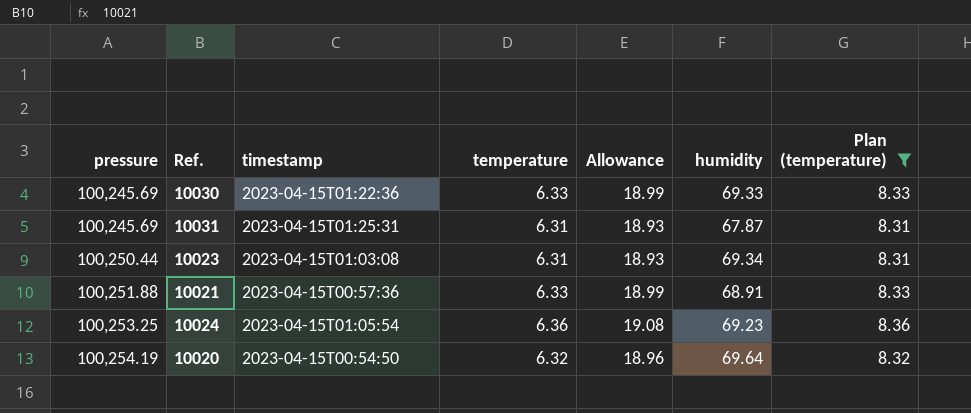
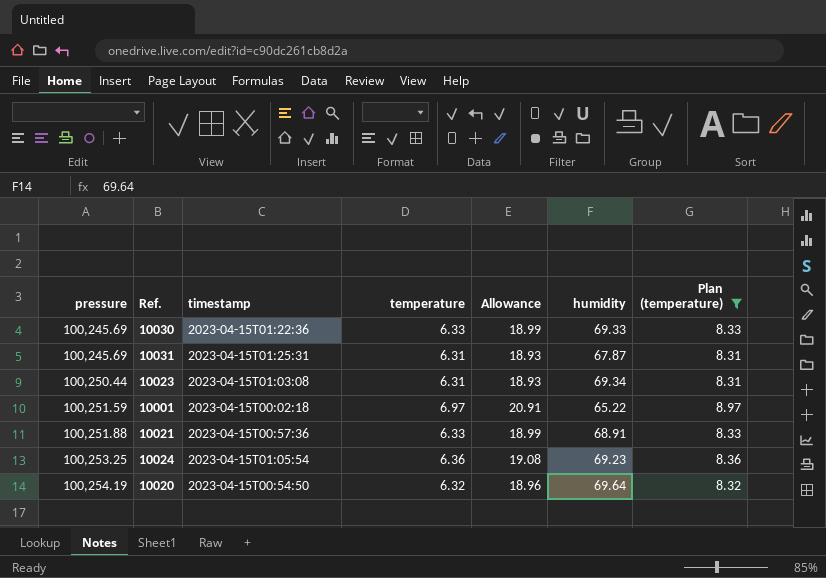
row 10001: none -> 100,251.59 | 2023-04-15T00:02:18 | 6.97 | 20.91 | 65.22 | 8.97

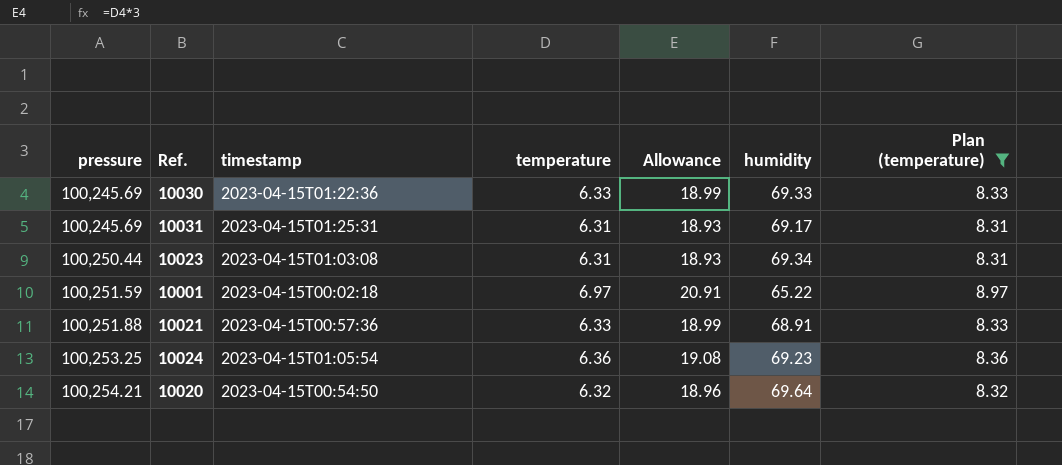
10031 | humidity: 67.87 -> 69.17
10020 | pressure: 100,254.19 -> 100,254.21

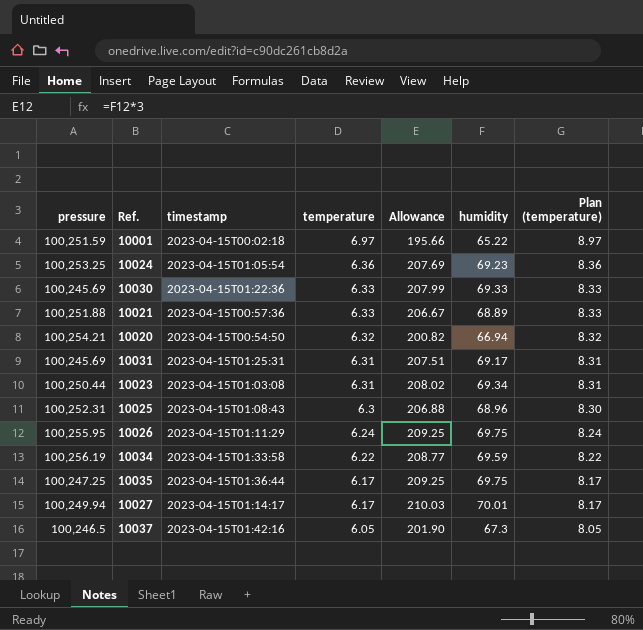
filter: Plan (temperature) >= 8.31 -> none
row order: pressure ascending -> temperature descending
column Allowance | formula: [temperature] * 3 -> [humidity] * 3
10021 | humidity: 68.91 -> 68.89
10020 | humidity: 69.64 -> 66.94

